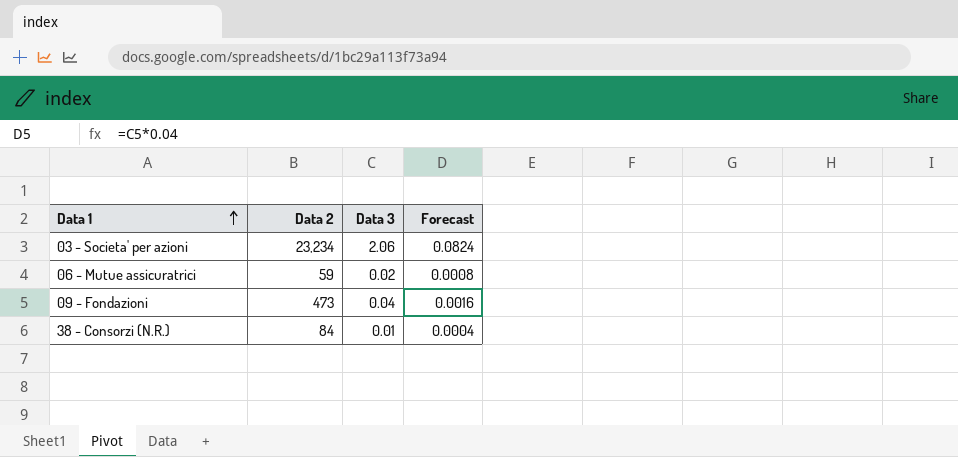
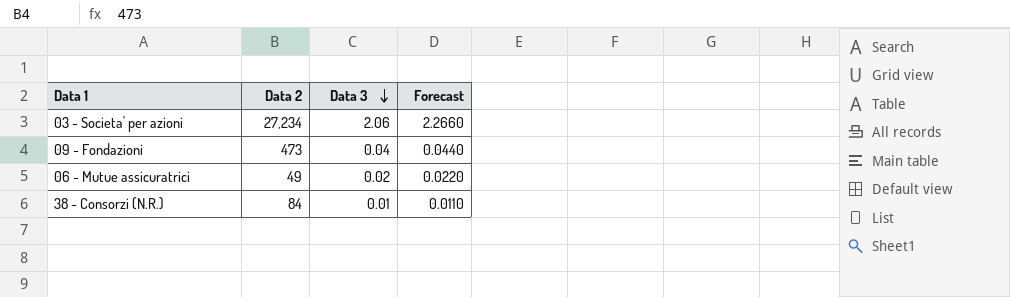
row order: Data 1 ascending -> Data 3 descending
column Forecast | formula: [Data 3] * 0.04 -> [Data 3] * 1.1
03 - Societa' per azioni | Data 2: 23,234 -> 27,234
06 - Mutue assicuratrici | Data 2: 59 -> 49

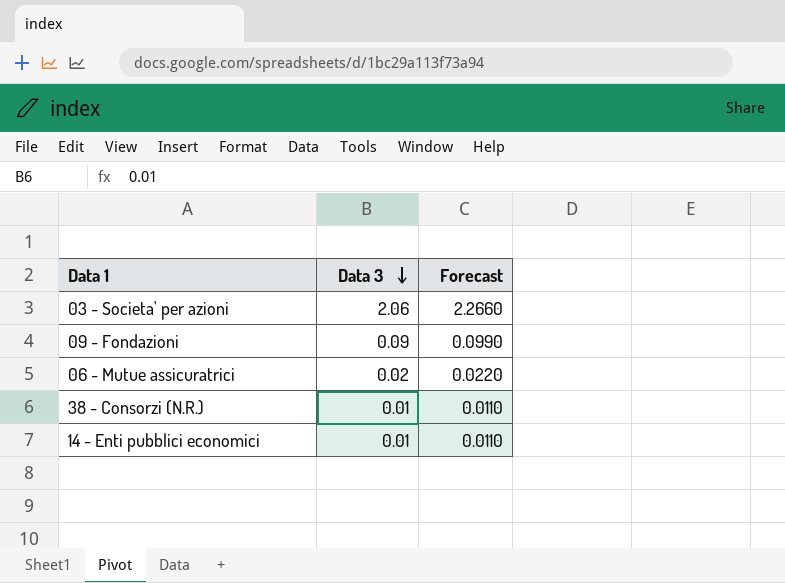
column Data 2 | position: 2 -> none
09 - Fondazioni | Data 3: 0.04 -> 0.09
09 - Fondazioni | Forecast: 0.0440 -> 0.0990
row 14 - Enti pubblici economici: none -> 0.01 | 0.0110

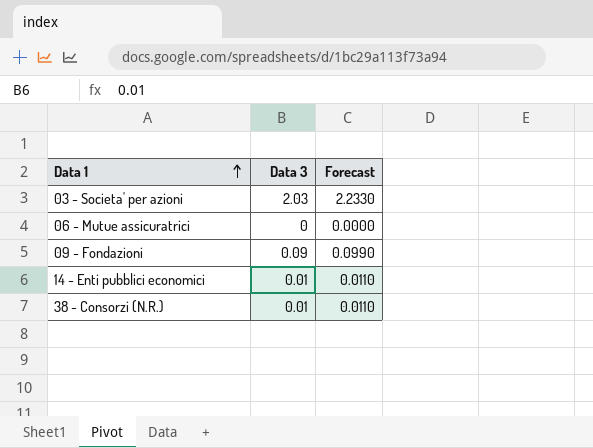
row order: Data 3 descending -> Data 1 ascending
03 - Societa' per azioni | Data 3: 2.06 -> 2.03
03 - Societa' per azioni | Forecast: 2.2660 -> 2.2330
06 - Mutue assicuratrici | Data 3: 0.02 -> 0
06 - Mutue assicuratrici | Forecast: 0.0220 -> 0.0000

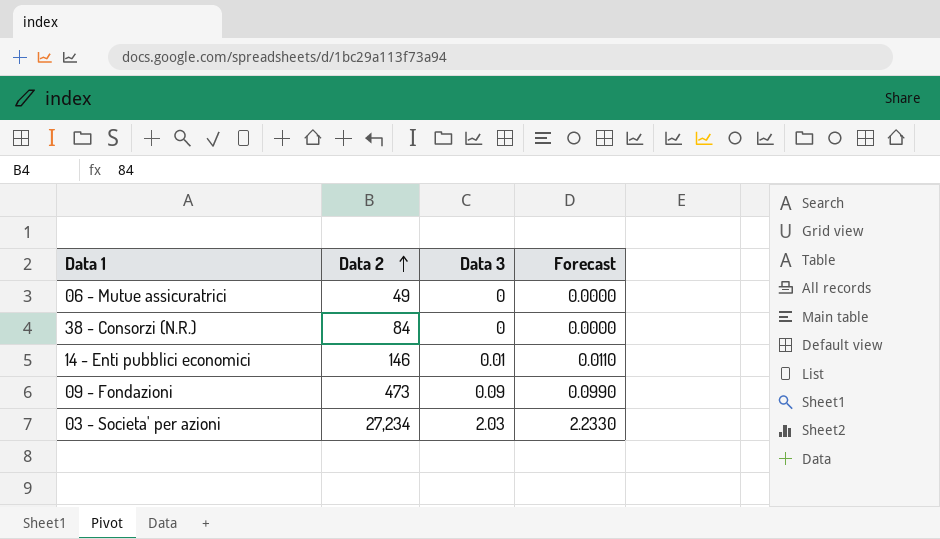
row order: Data 1 ascending -> Data 2 ascending
column Data 2 | position: none -> 2
38 - Consorzi (N.R.) | Data 3: 0.01 -> 0
38 - Consorzi (N.R.) | Forecast: 0.0110 -> 0.0000

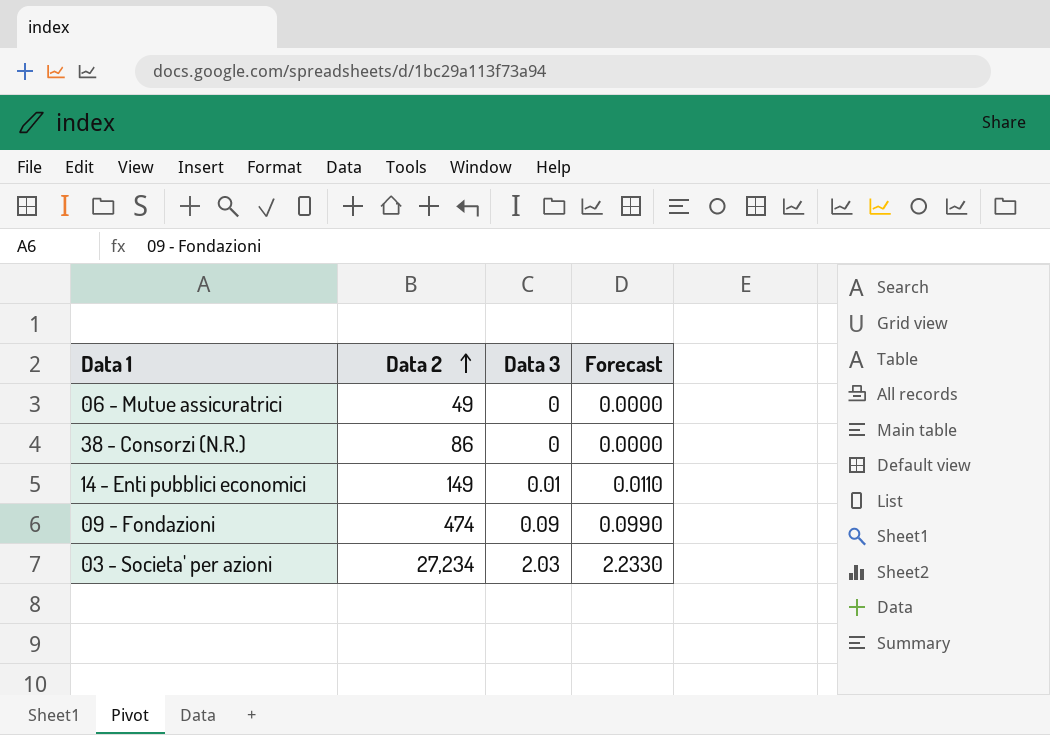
38 - Consorzi (N.R.) | Data 2: 84 -> 86
14 - Enti pubblici economici | Data 2: 146 -> 149
09 - Fondazioni | Data 2: 473 -> 474

